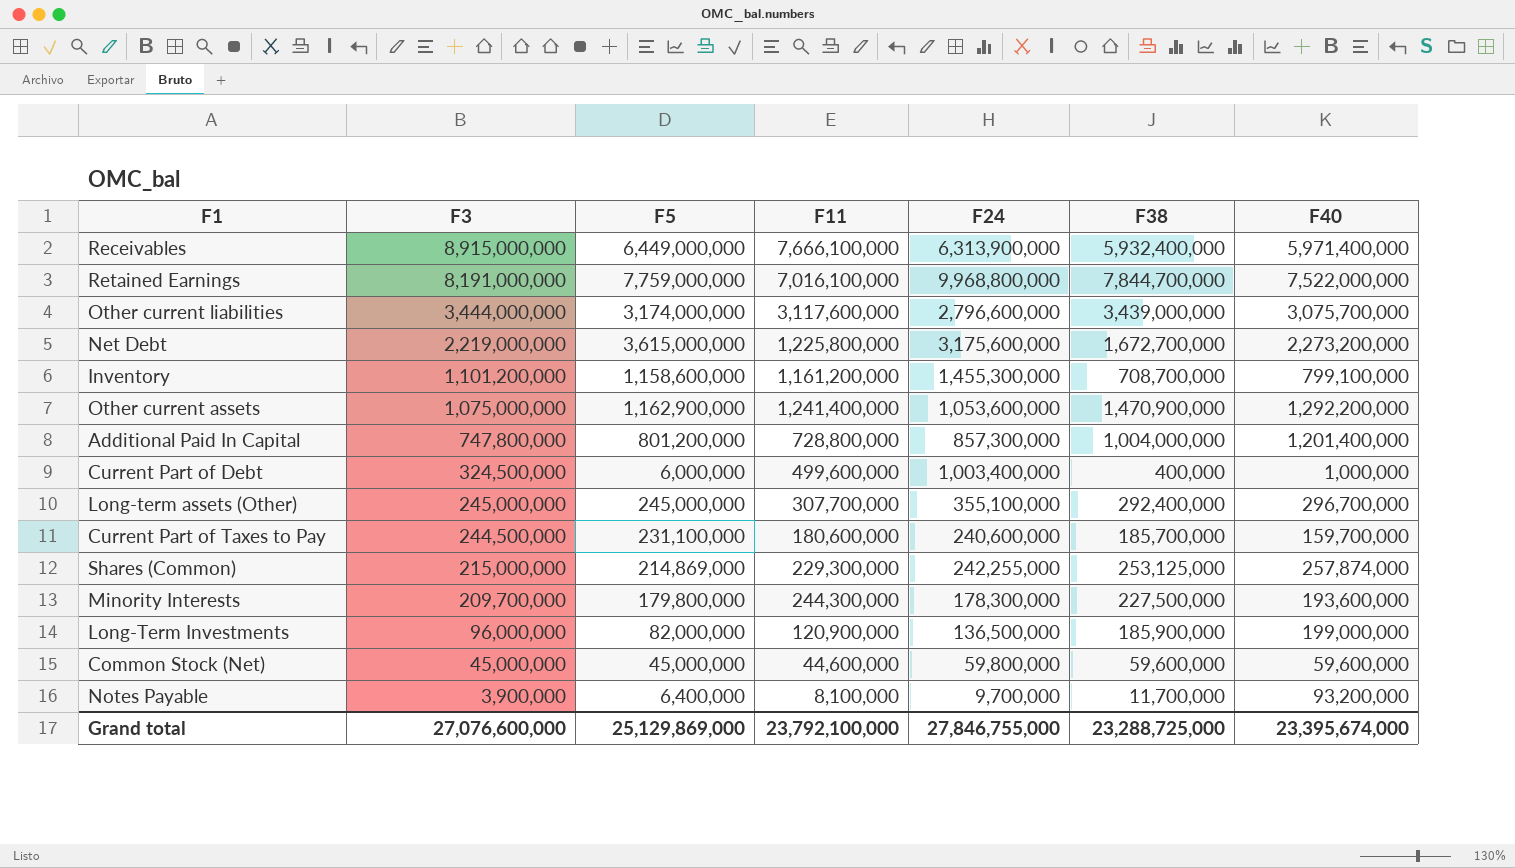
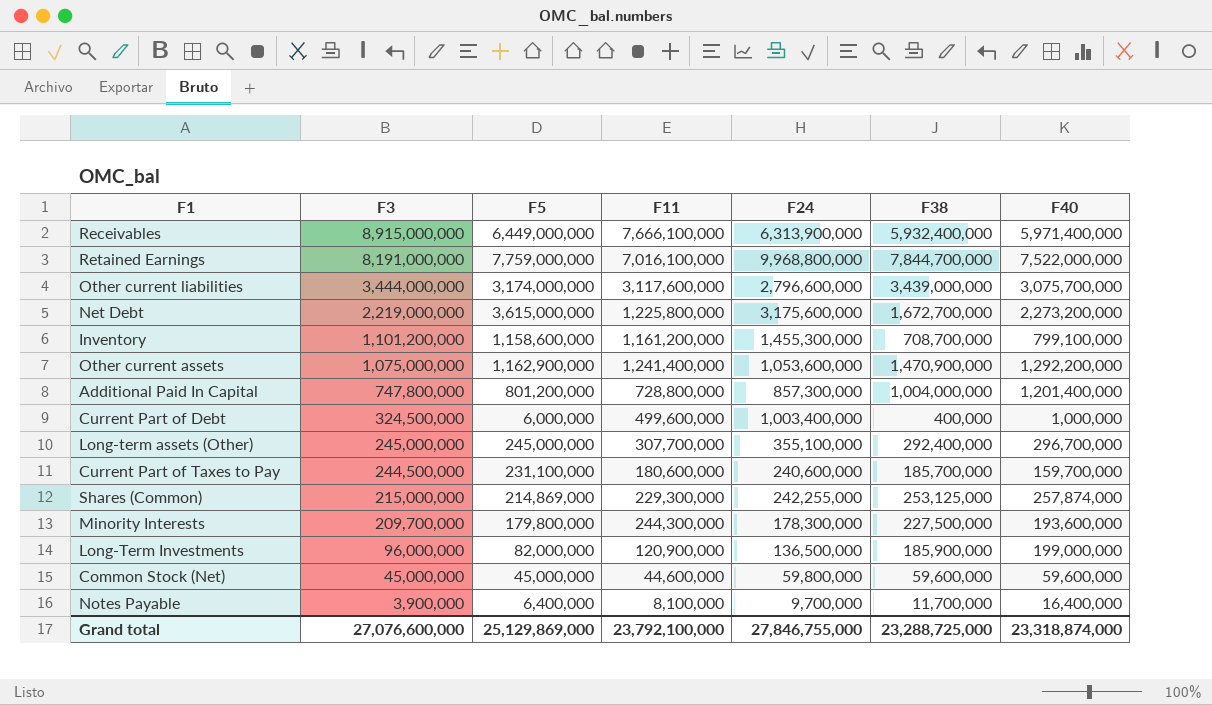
Notes Payable | F40: 93,200,000 -> 16,400,000
Grand total | F40: 23,395,674,000 -> 23,318,874,000

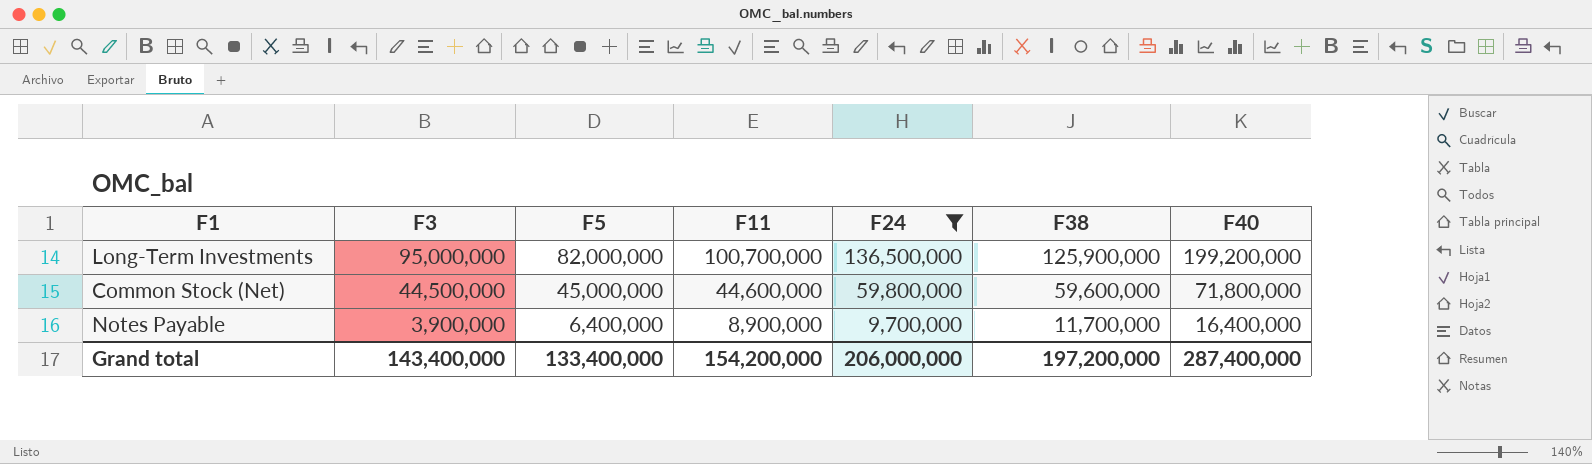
filter: none -> F24 <= 136,500,000
Long-Term Investments | F3: 96,000,000 -> 95,000,000
Long-Term Investments | F11: 120,900,000 -> 100,700,000
Long-Term Investments | F38: 185,900,000 -> 125,900,000
Long-Term Investments | F40: 199,000,000 -> 199,200,000
Common Stock (Net) | F3: 45,000,000 -> 44,500,000
Common Stock (Net) | F40: 59,600,000 -> 71,800,000
Notes Payable | F11: 8,100,000 -> 8,900,000
Grand total | F3: 27,076,600,000 -> 143,400,000
Grand total | F5: 25,129,869,000 -> 133,400,000
Grand total | F11: 23,792,100,000 -> 154,200,000
Grand total | F24: 27,846,755,000 -> 206,000,000
Grand total | F38: 23,288,725,000 -> 197,200,000
Grand total | F40: 23,318,874,000 -> 287,400,000

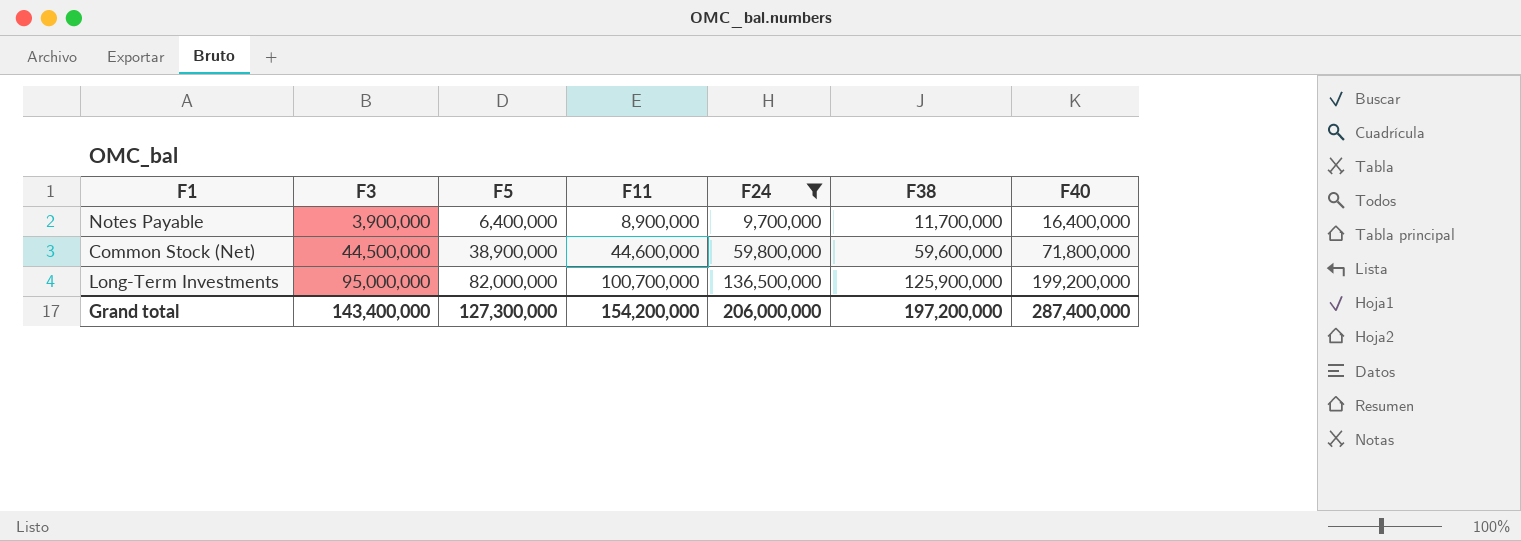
row order: F3 descending -> F3 ascending
Common Stock (Net) | F5: 45,000,000 -> 38,900,000
Grand total | F5: 133,400,000 -> 127,300,000

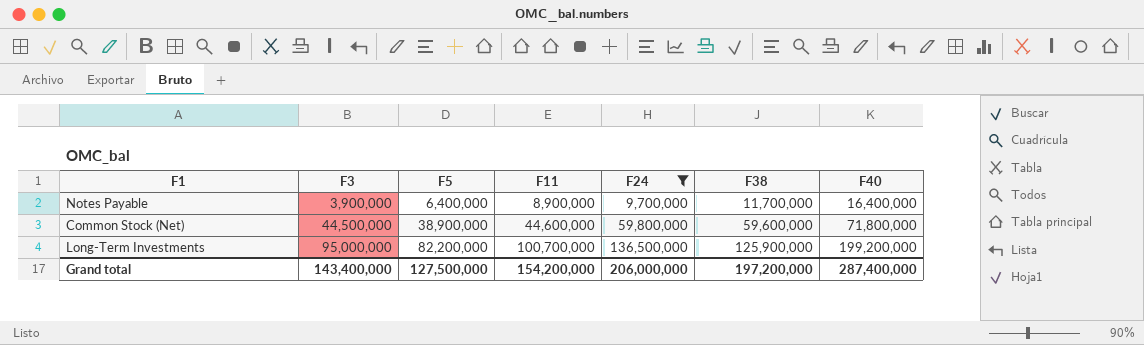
Long-Term Investments | F5: 82,000,000 -> 82,200,000
Grand total | F5: 127,300,000 -> 127,500,000

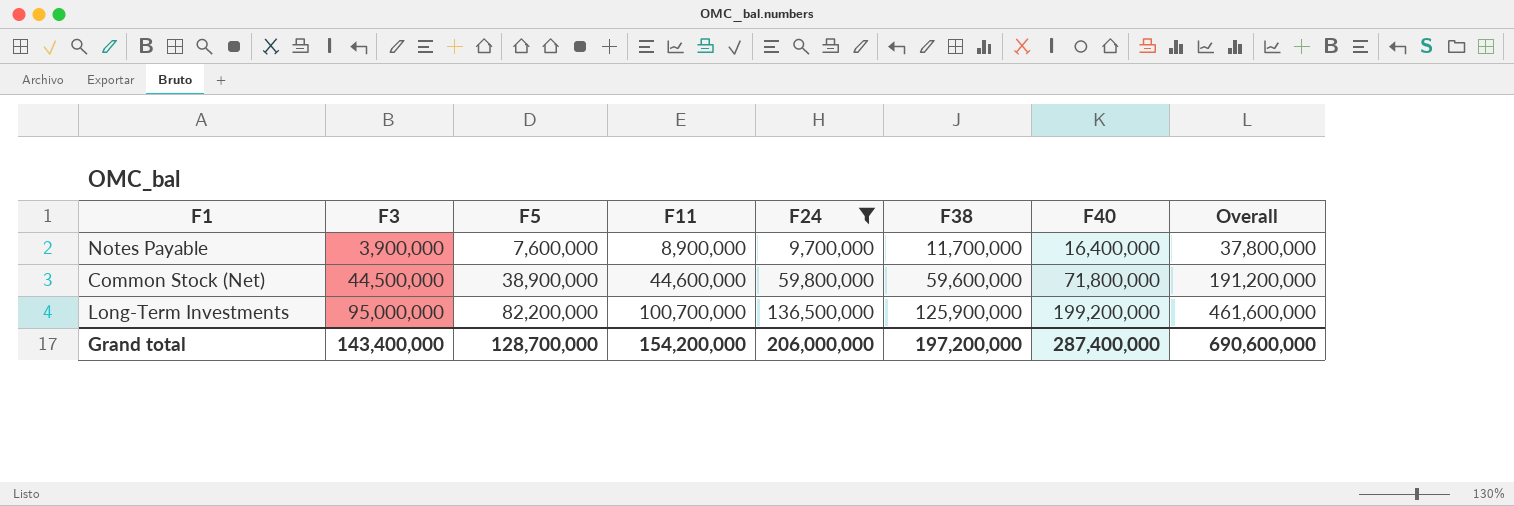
column Overall | formula: none -> [F24] + [F38] + [F40]
Notes Payable | F5: 6,400,000 -> 7,600,000
Grand total | F5: 127,500,000 -> 128,700,000

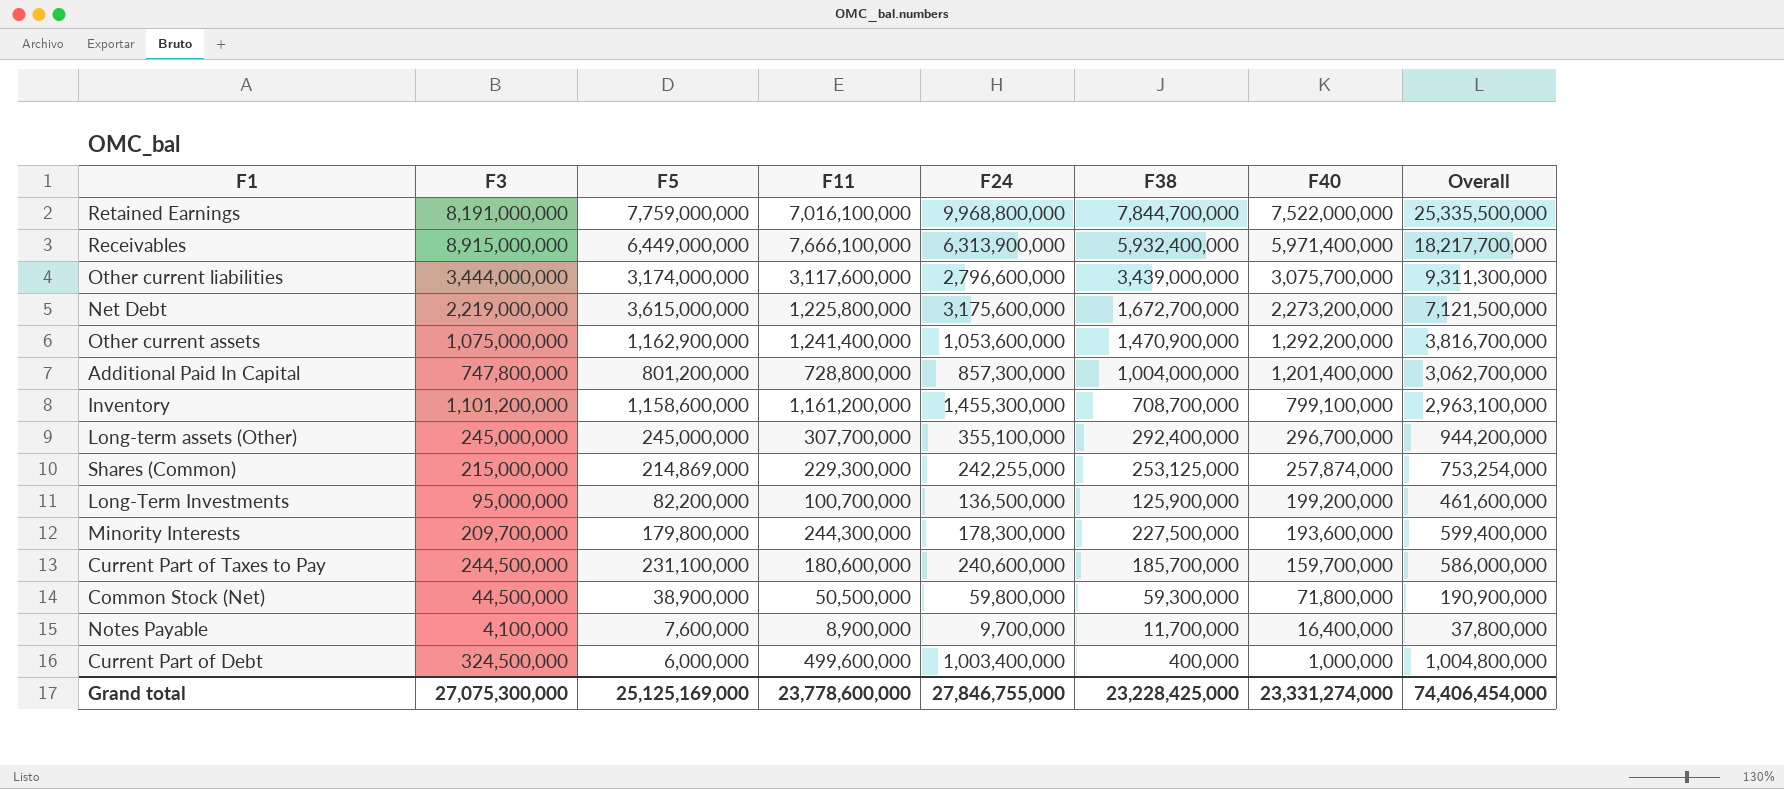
filter: F24 <= 136,500,000 -> none
row order: F3 ascending -> F40 descending
Common Stock (Net) | F11: 44,600,000 -> 50,500,000
Common Stock (Net) | F38: 59,600,000 -> 59,300,000
Common Stock (Net) | Overall: 191,200,000 -> 190,900,000
Notes Payable | F3: 3,900,000 -> 4,100,000
Grand total | F3: 143,400,000 -> 27,075,300,000
Grand total | F5: 128,700,000 -> 25,125,169,000
Grand total | F11: 154,200,000 -> 23,778,600,000
Grand total | F24: 206,000,000 -> 27,846,755,000
Grand total | F38: 197,200,000 -> 23,228,425,000
Grand total | F40: 287,400,000 -> 23,331,274,000
Grand total | Overall: 690,600,000 -> 74,406,454,000

